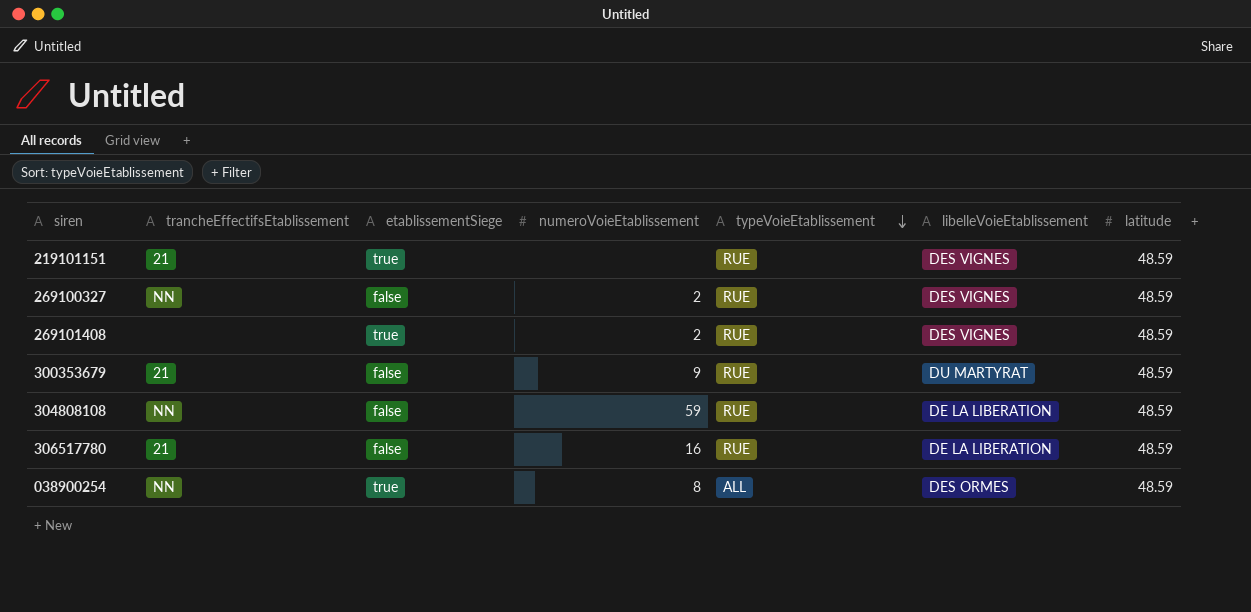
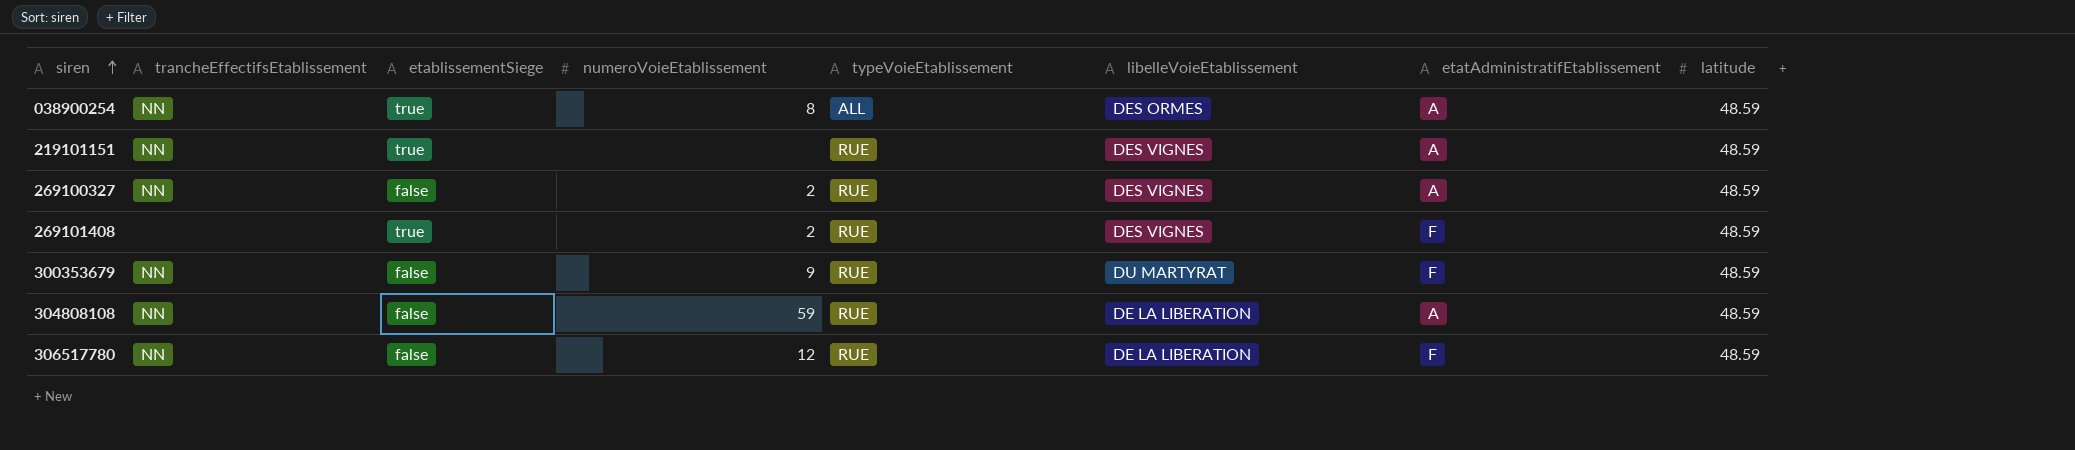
row order: typeVoieEtablissement descending -> siren ascending
column etatAdministratifEtablissement | position: none -> 7
219101151 | trancheEffectifsEtablissement: 21 -> NN
300353679 | trancheEffectifsEtablissement: 21 -> NN
306517780 | trancheEffectifsEtablissement: 21 -> NN
306517780 | numeroVoieEtablissement: 16 -> 12

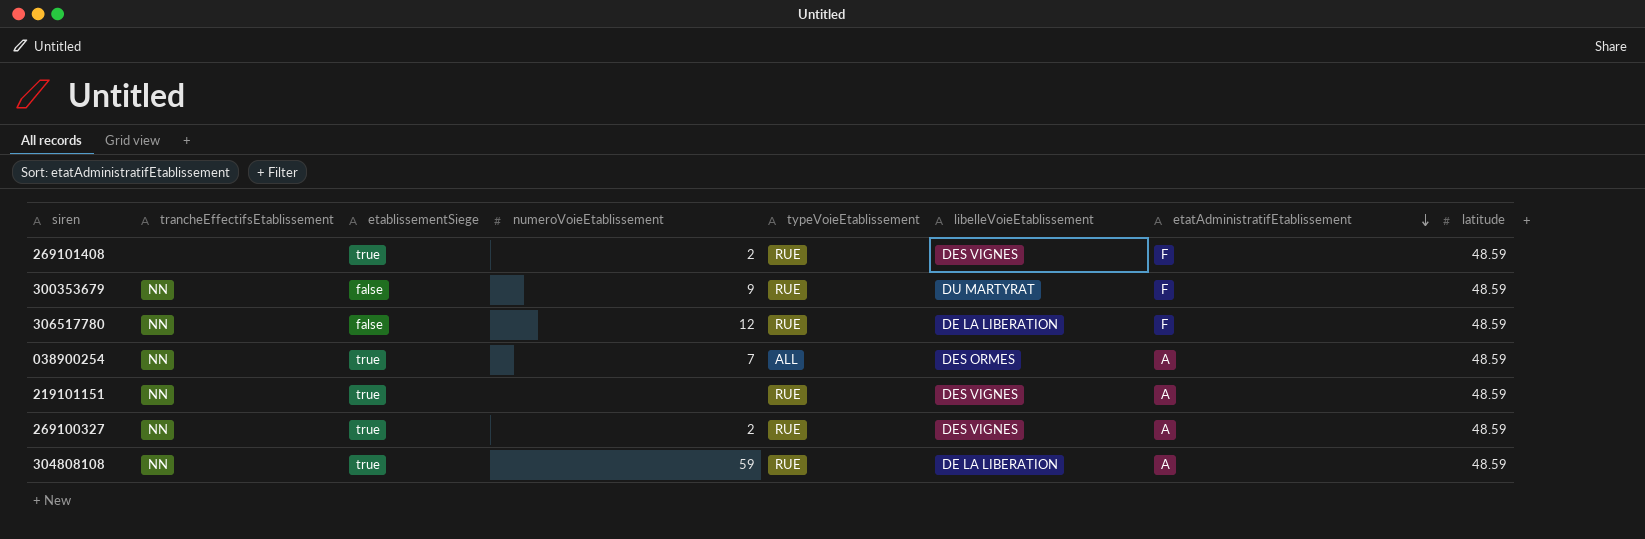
row order: siren ascending -> etatAdministratifEtablissement descending
038900254 | numeroVoieEtablissement: 8 -> 7
269100327 | etablissementSiege: false -> true
304808108 | etablissementSiege: false -> true

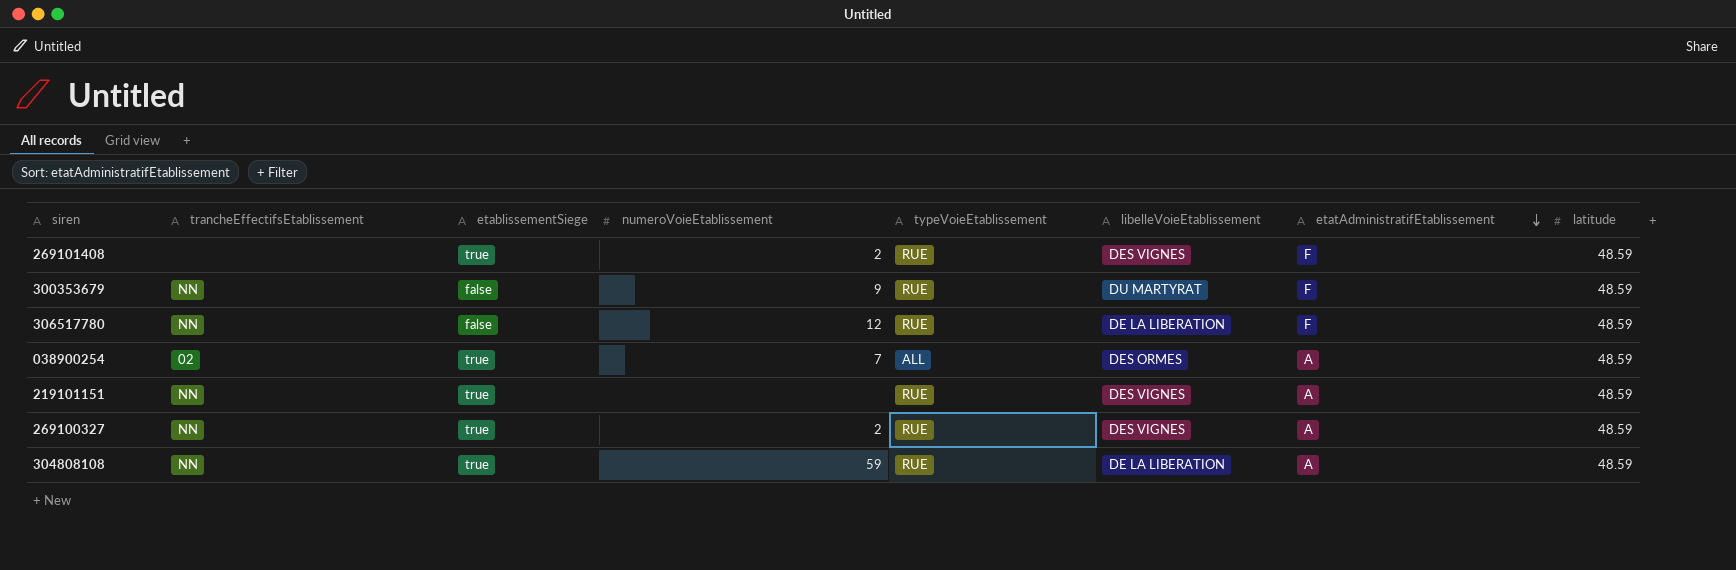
038900254 | trancheEffectifsEtablissement: NN -> 02

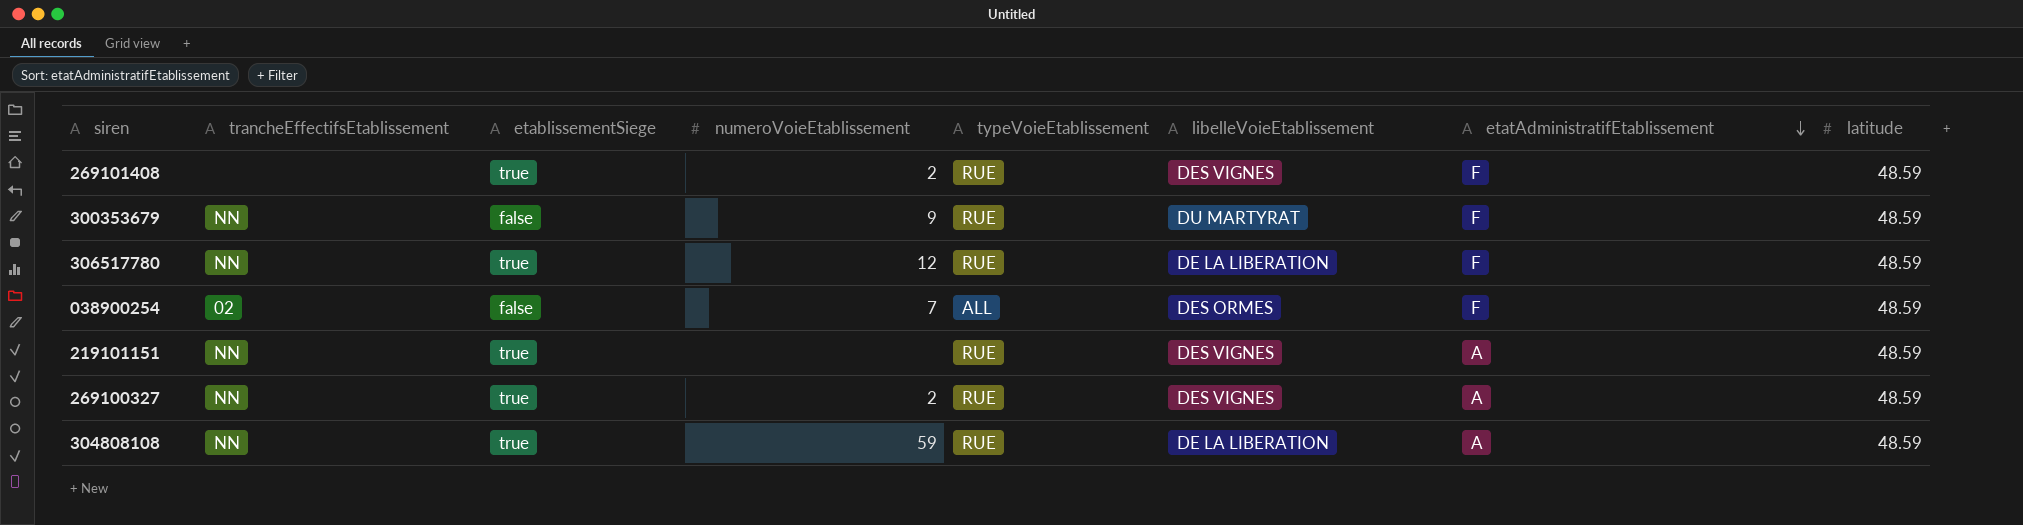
306517780 | etablissementSiege: false -> true
038900254 | etablissementSiege: true -> false
038900254 | etatAdministratifEtablissement: A -> F

